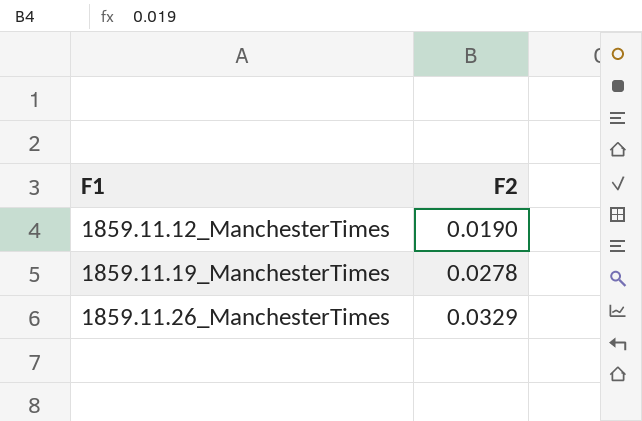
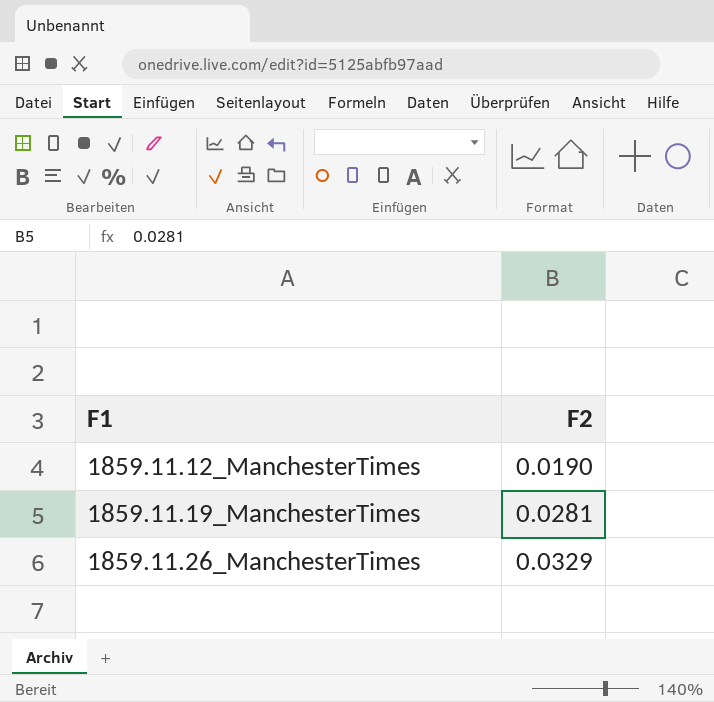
1859.11.19_ManchesterTimes | F2: 0.0278 -> 0.0281

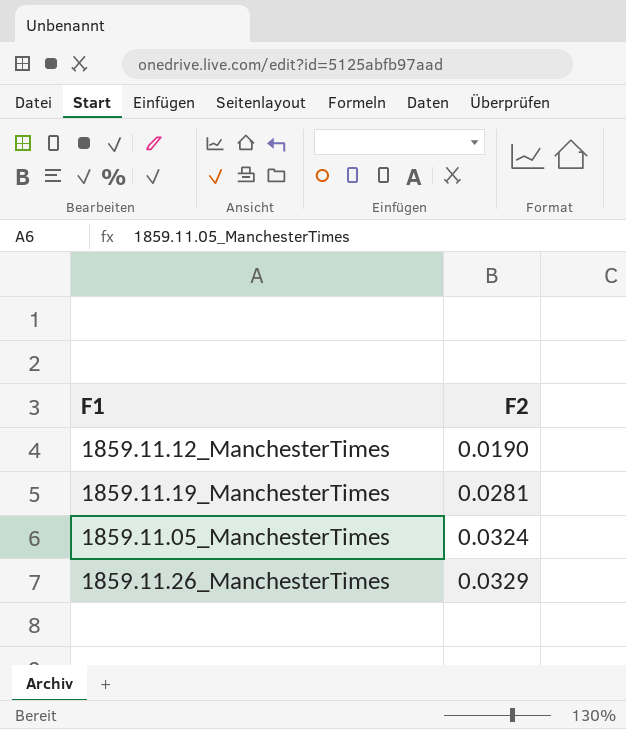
row 1859.11.05_ManchesterTimes: none -> 0.0324

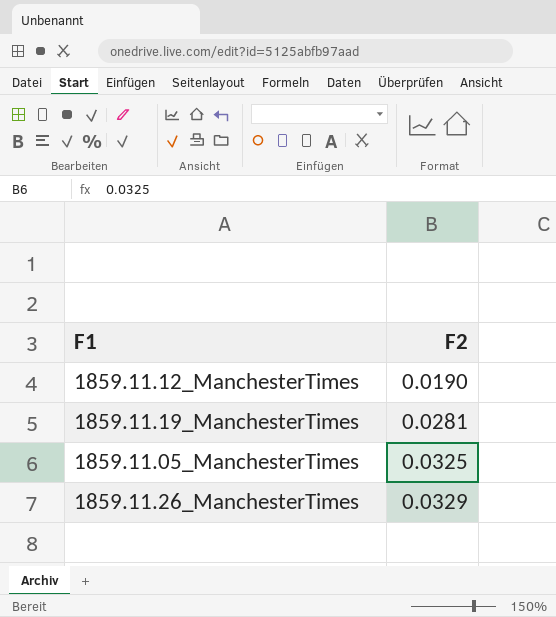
1859.11.05_ManchesterTimes | F2: 0.0324 -> 0.0325

